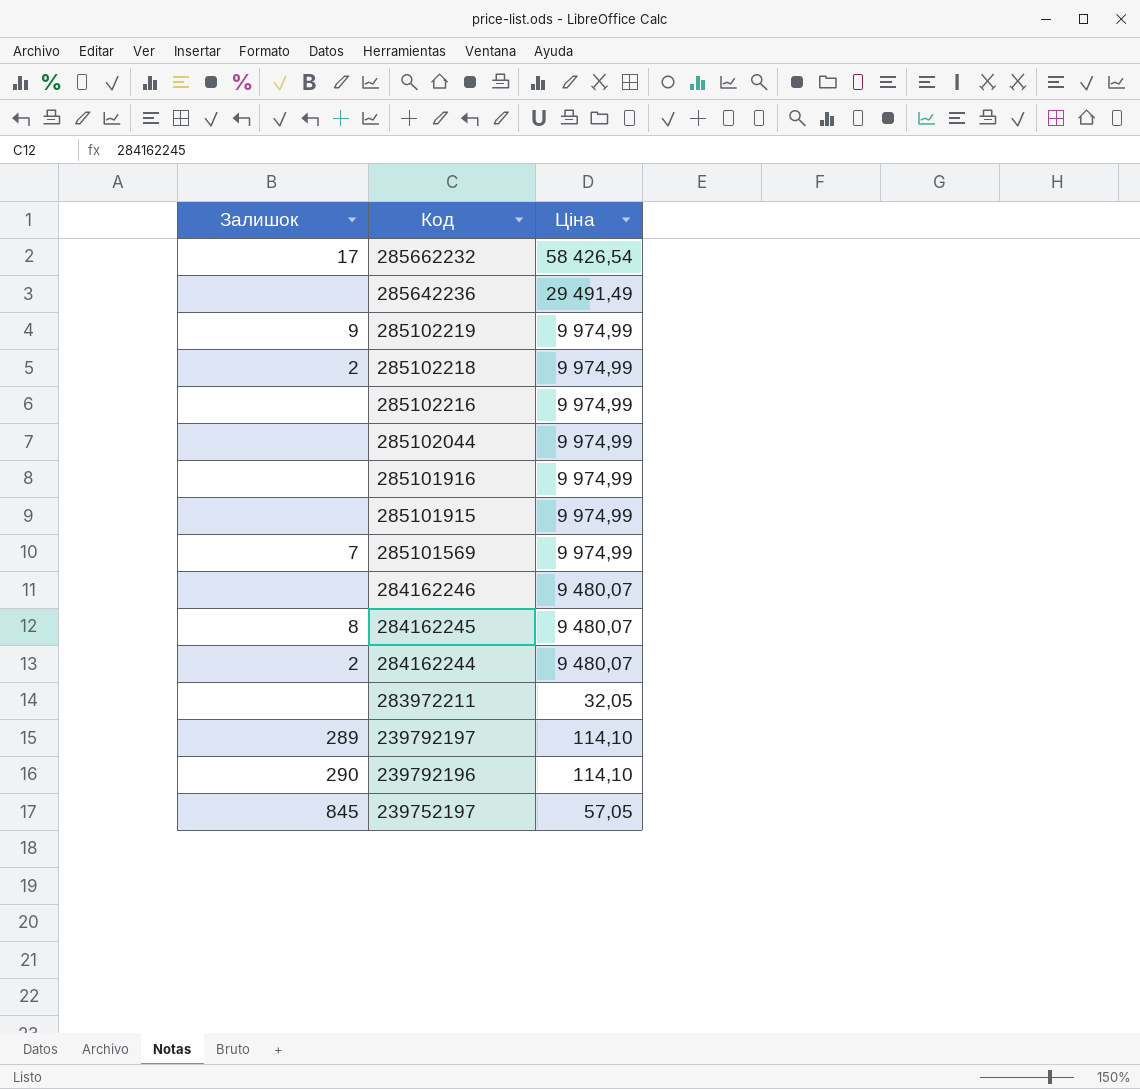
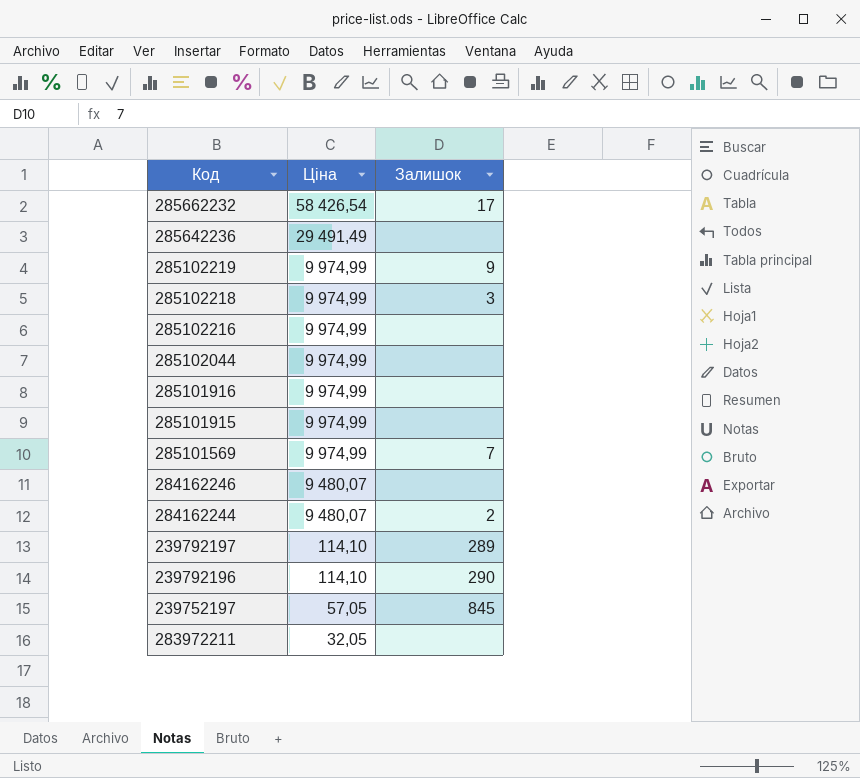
row order: Код descending -> Ціна descending
column Залишок | position: 1 -> 3
row 284162245: 8 | 9 480,07 -> none
285102218 | Залишок: 2 -> 3

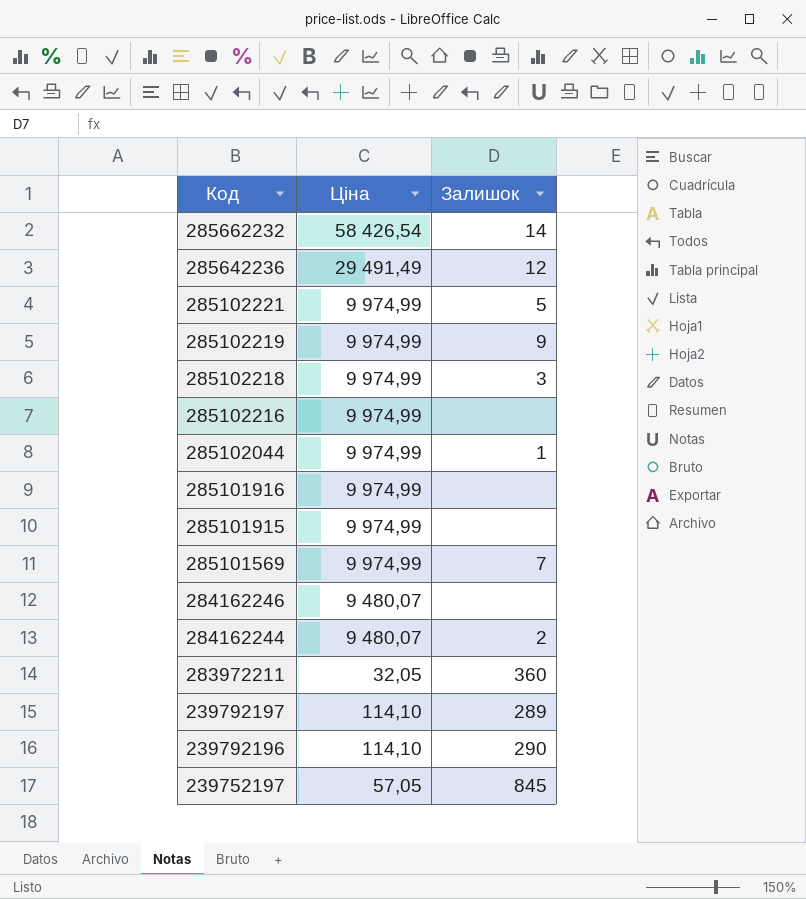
row order: Ціна descending -> Код descending
285662232 | Залишок: 17 -> 14
285642236 | Залишок: none -> 12
row 285102221: none -> 9 974,99 | 5
285102044 | Залишок: none -> 1
283972211 | Залишок: none -> 360

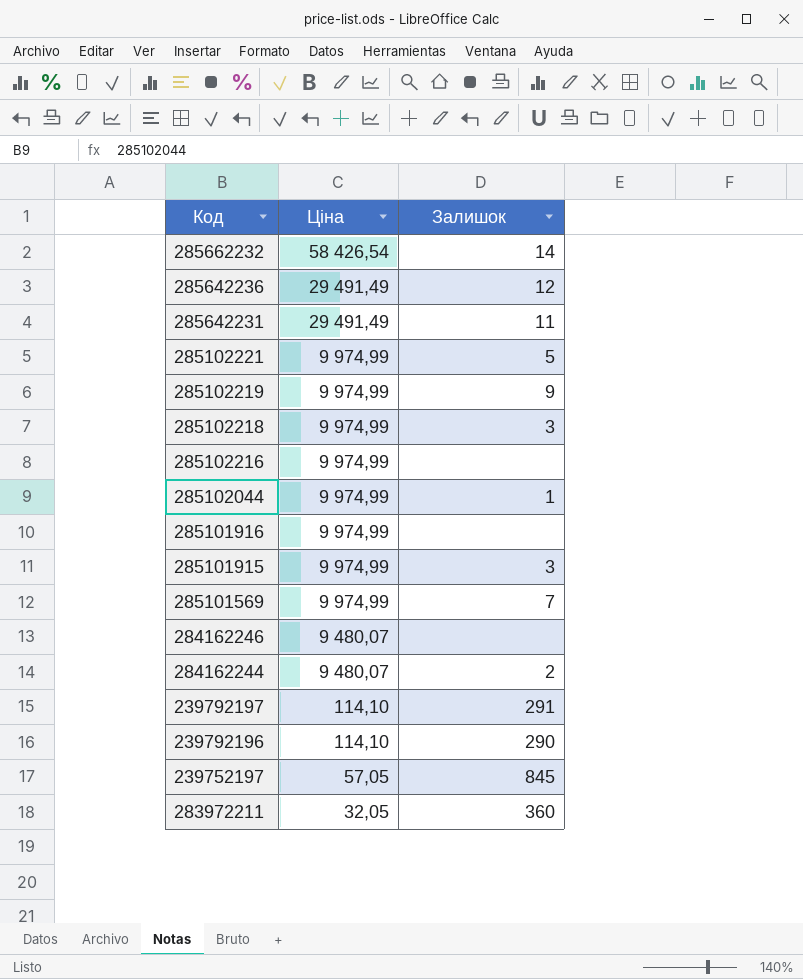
row order: Код descending -> Ціна descending
row 285642231: none -> 29 491,49 | 11
285101915 | Залишок: none -> 3
239792197 | Залишок: 289 -> 291

